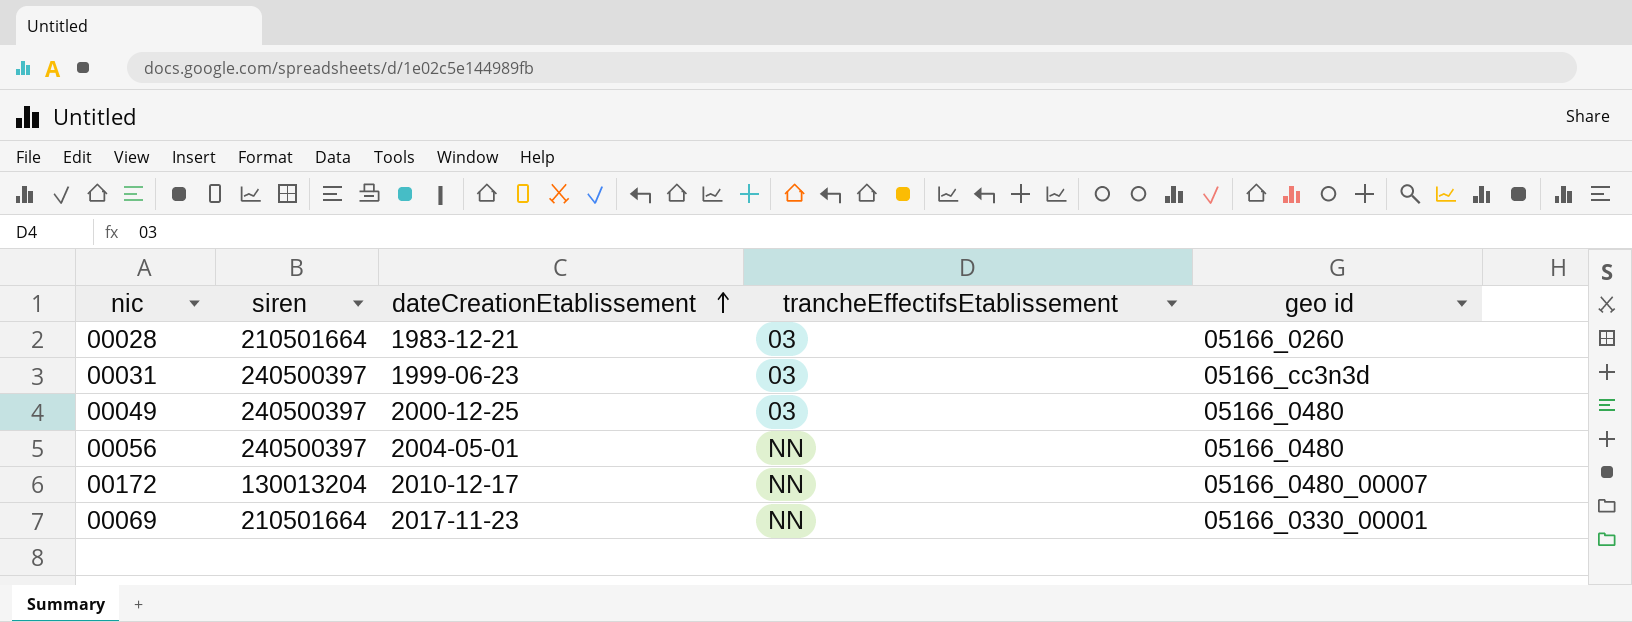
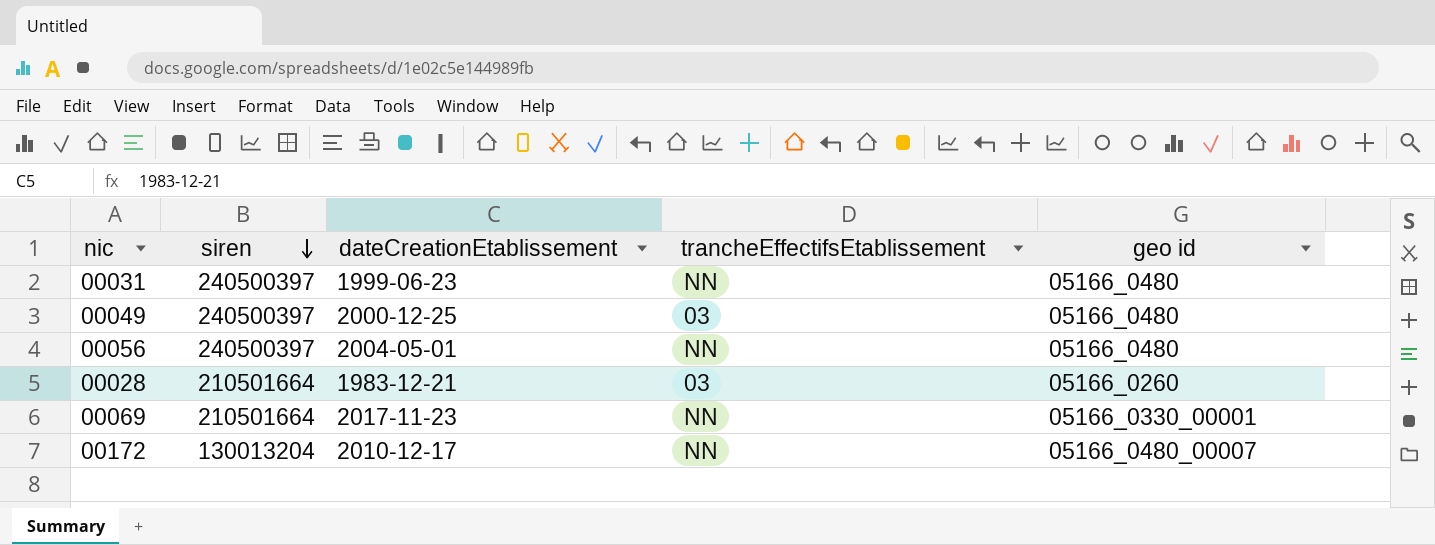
row order: dateCreationEtablissement ascending -> siren descending
00031 | trancheEffectifsEtablissement: 03 -> NN
00031 | geo id: 05166_cc3n3d -> 05166_0480

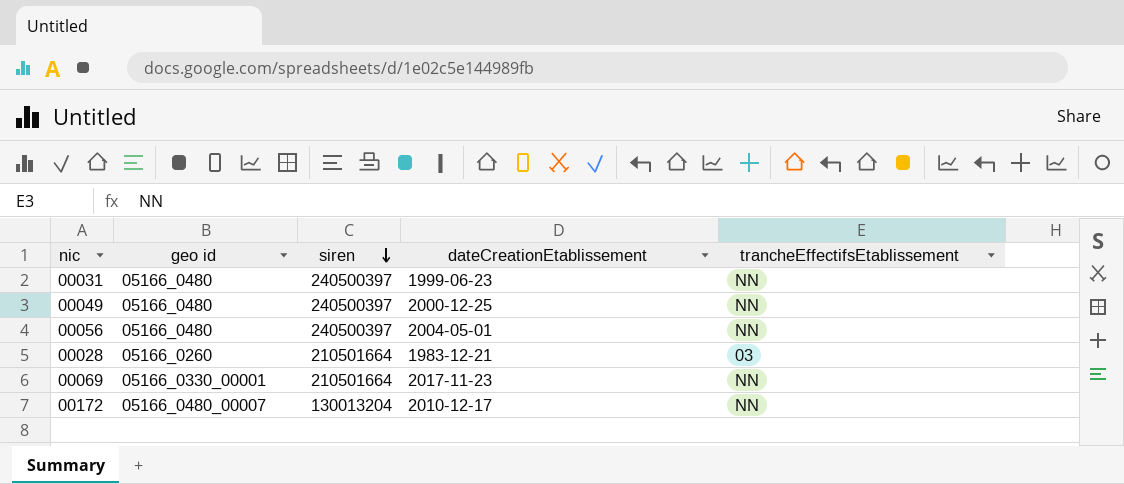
column geo id | position: 5 -> 2
00049 | trancheEffectifsEtablissement: 03 -> NN

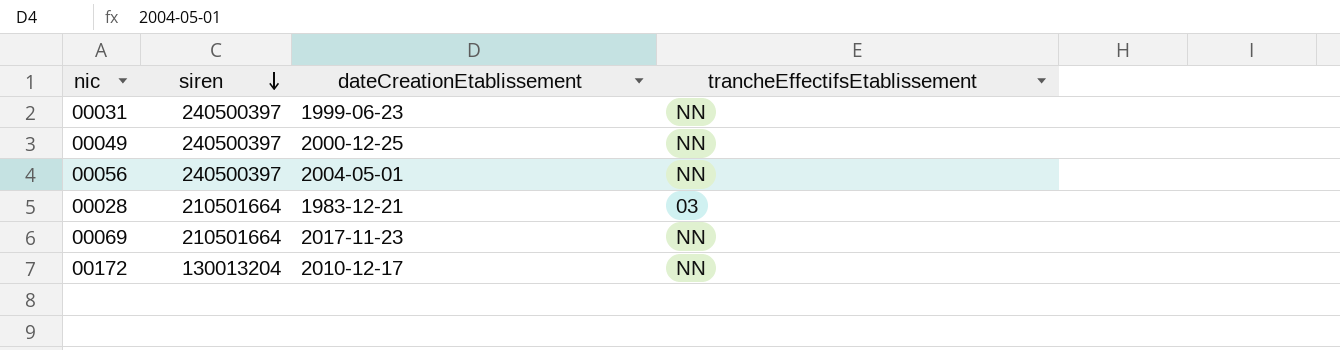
column geo id | position: 2 -> none

